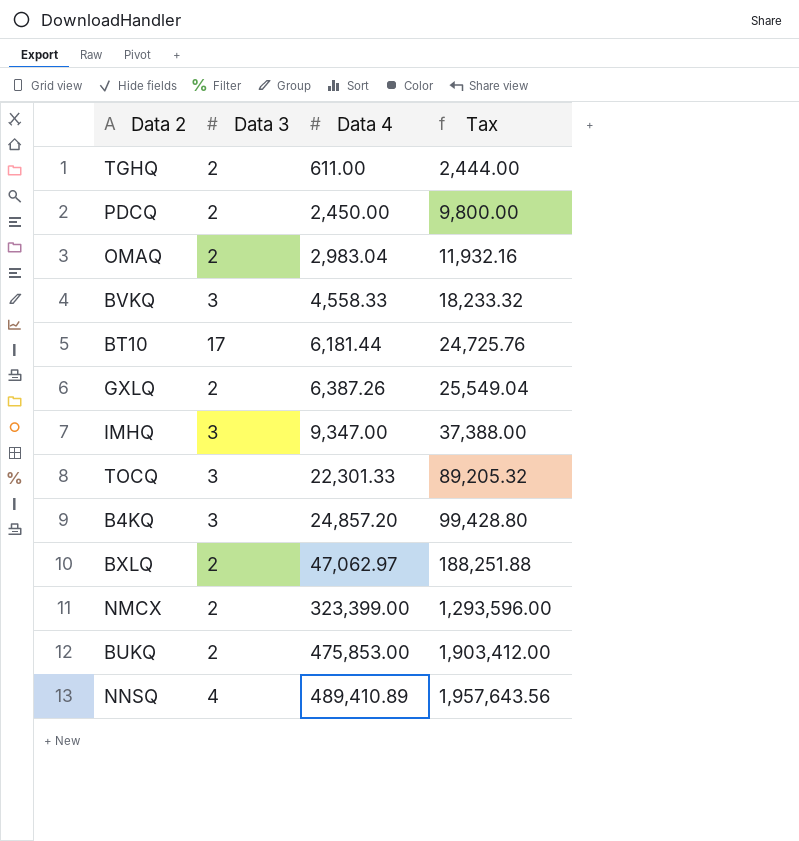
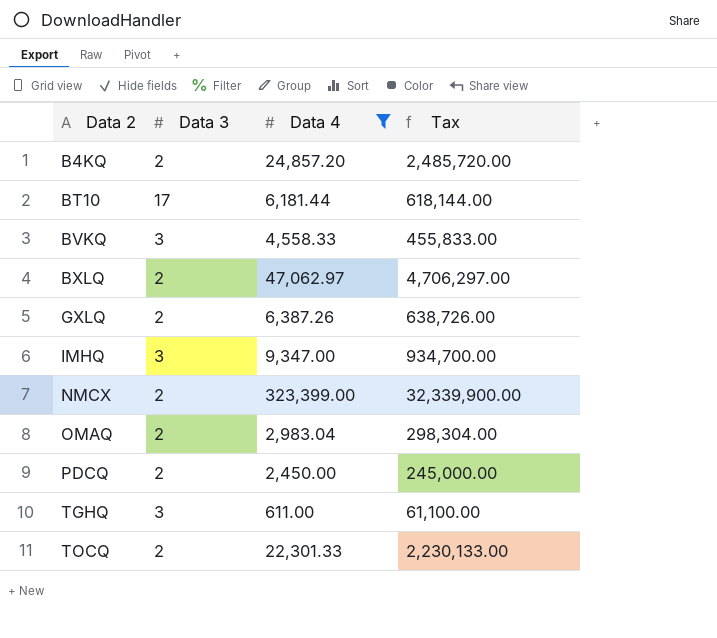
filter: none -> Data 4 <= 323,399.00
row order: Data 4 ascending -> Data 2 ascending
column Tax | formula: [Data 4] * 4 -> [Data 4] * 100
B4KQ | Data 3: 3 -> 2
TGHQ | Data 3: 2 -> 3
TOCQ | Data 3: 3 -> 2

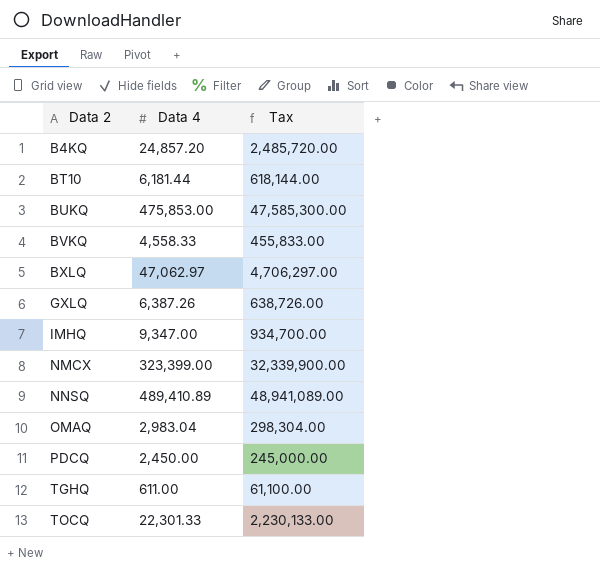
filter: Data 4 <= 323,399.00 -> none
column Data 3 | position: 2 -> none

